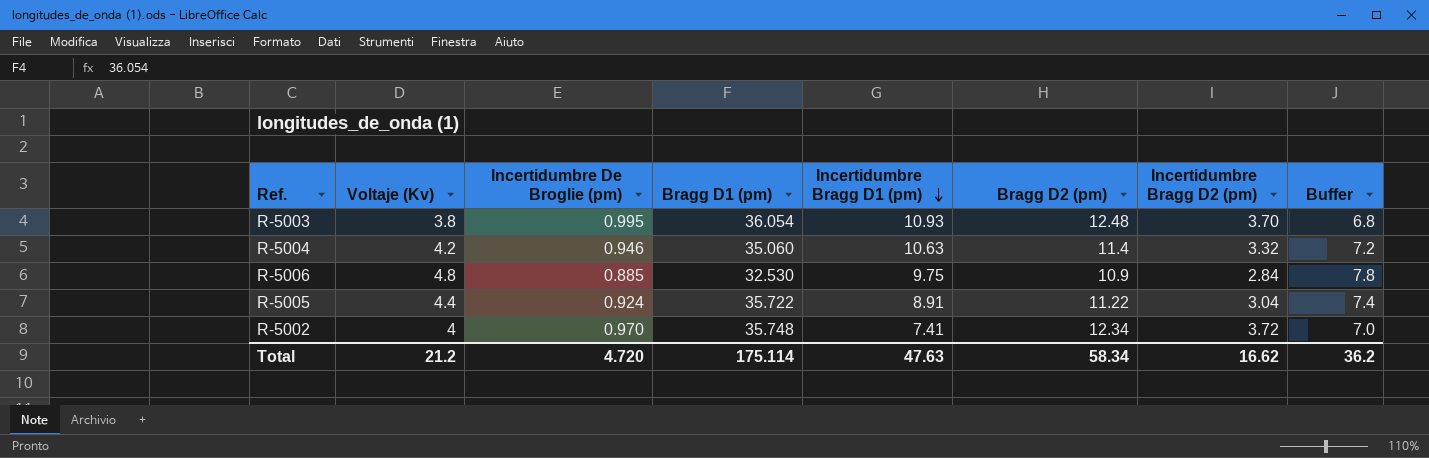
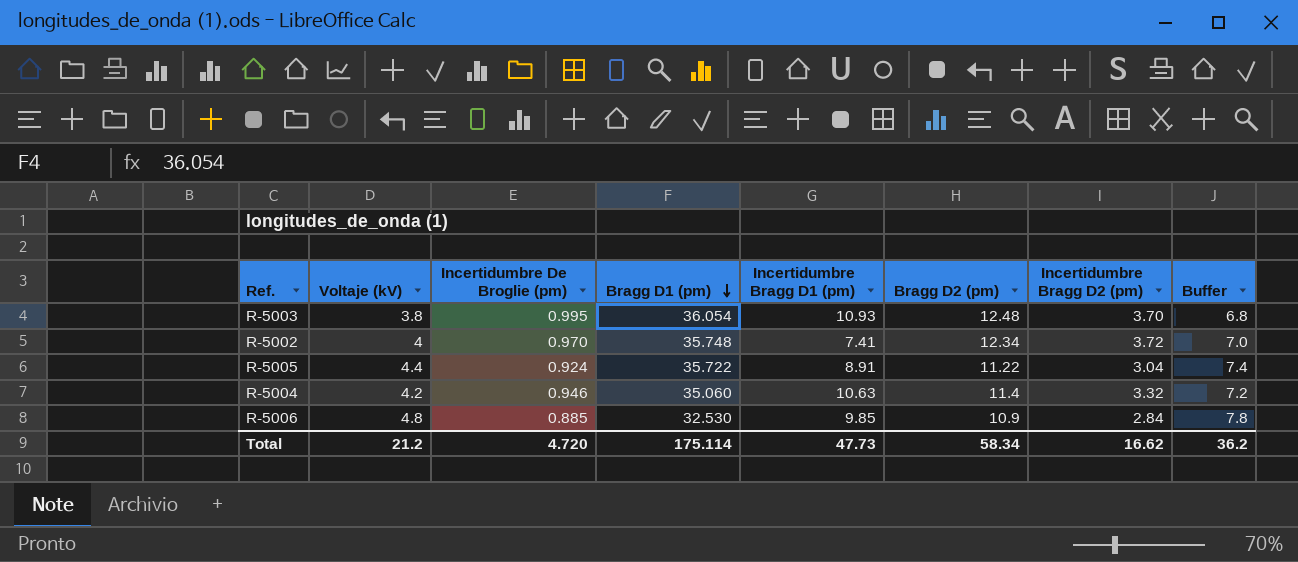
row order: Incertidumbre Bragg D1 (pm) descending -> Bragg D1 (pm) descending
column name: Voltaje (Kv) -> Voltaje (kV)
R-5006 | Incertidumbre Bragg D1 (pm): 9.75 -> 9.85
Total | Incertidumbre Bragg D1 (pm): 47.63 -> 47.73

